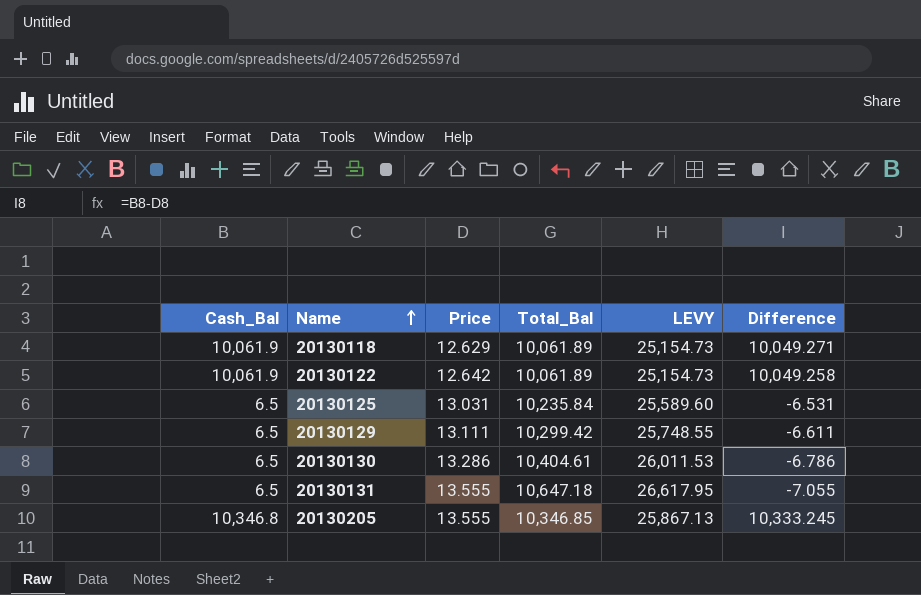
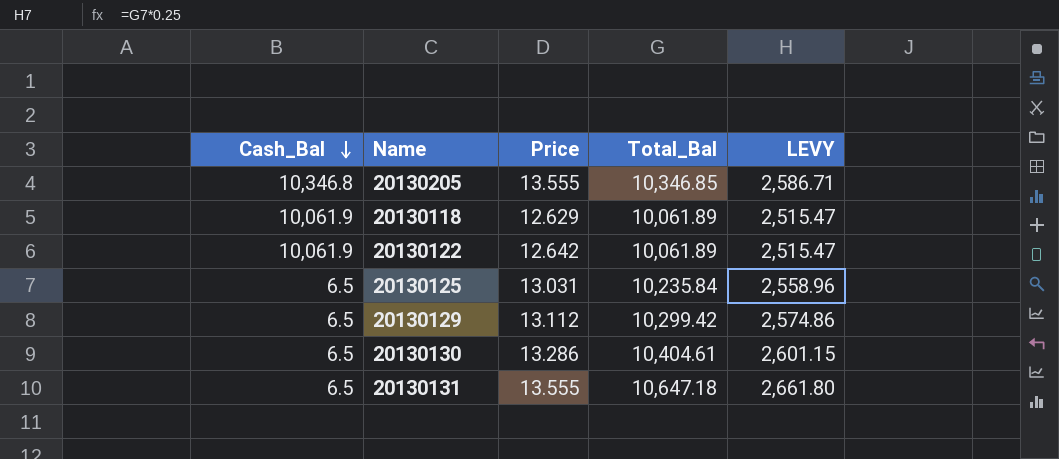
row order: Name ascending -> Cash_Bal descending
column Difference | formula: [Cash_Bal] - [Price] -> none
column LEVY | formula: [Total_Bal] * 2.5 -> [Total_Bal] * 0.25
20130129 | Price: 13.111 -> 13.112

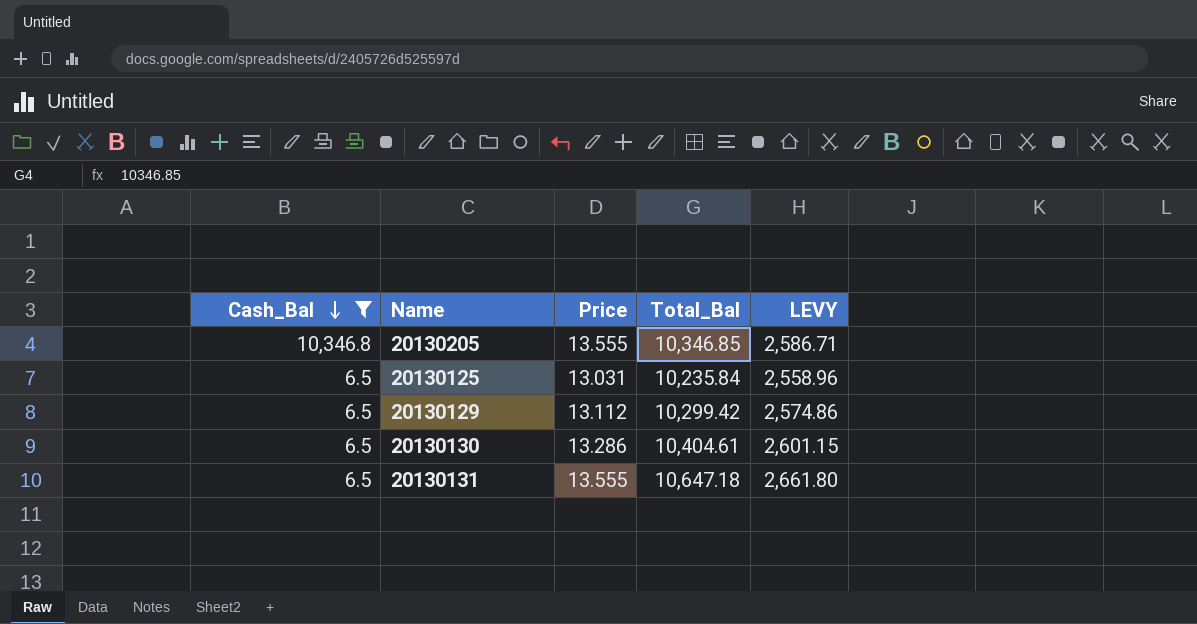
filter: none -> Cash_Bal != 10,061.9

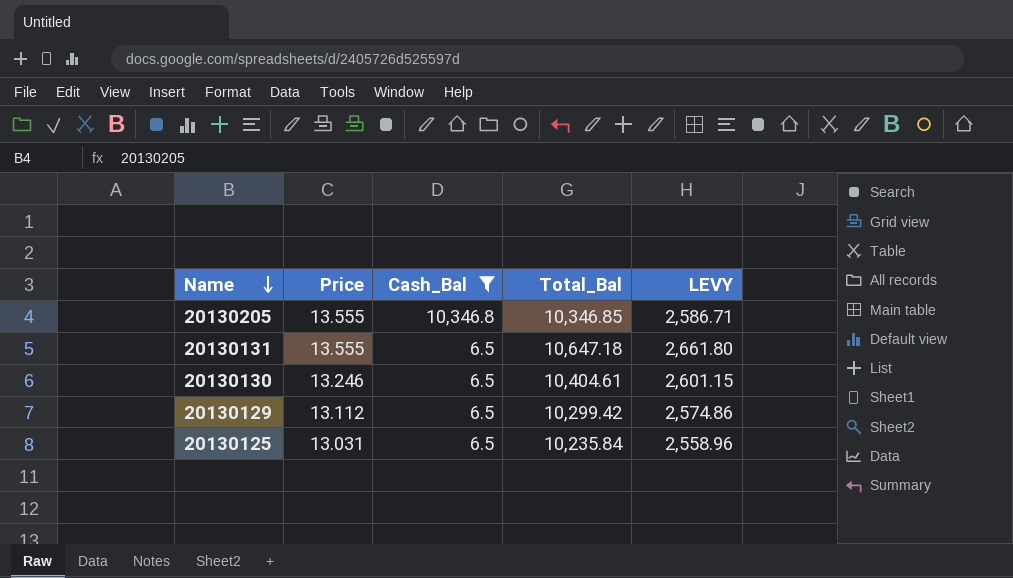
row order: Cash_Bal descending -> Name descending
column Cash_Bal | position: 1 -> 3
20130130 | Price: 13.286 -> 13.246

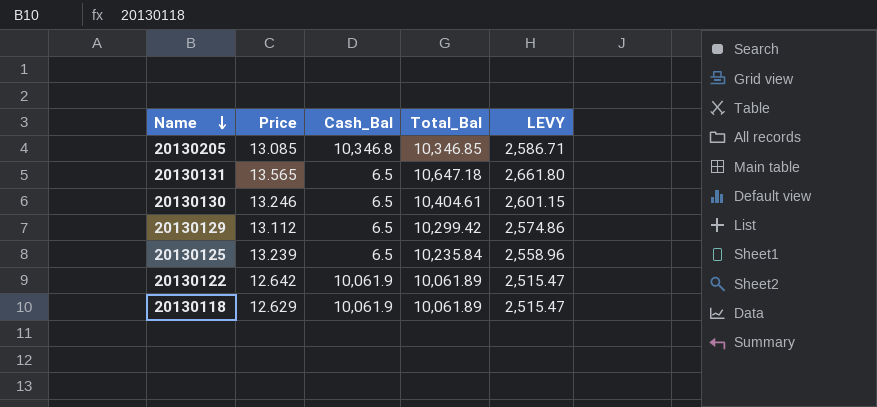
filter: Cash_Bal != 10,061.9 -> none
20130205 | Price: 13.555 -> 13.085
20130131 | Price: 13.555 -> 13.565
20130125 | Price: 13.031 -> 13.239

